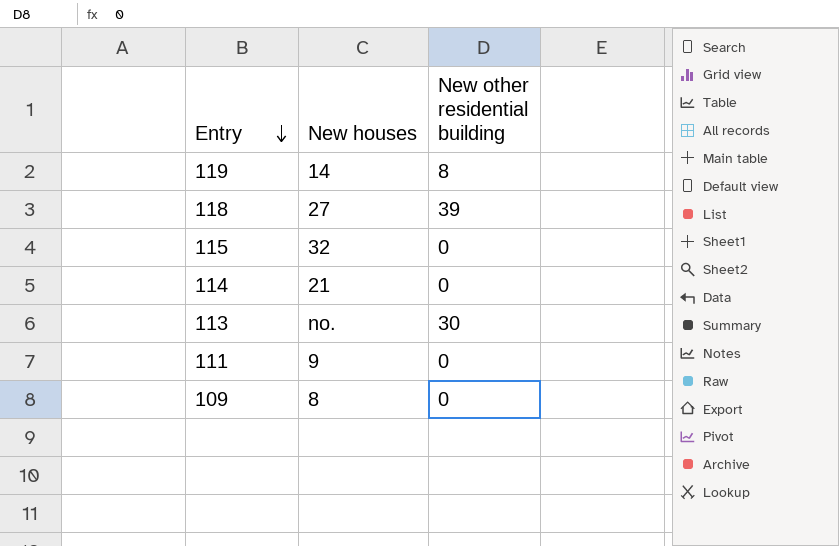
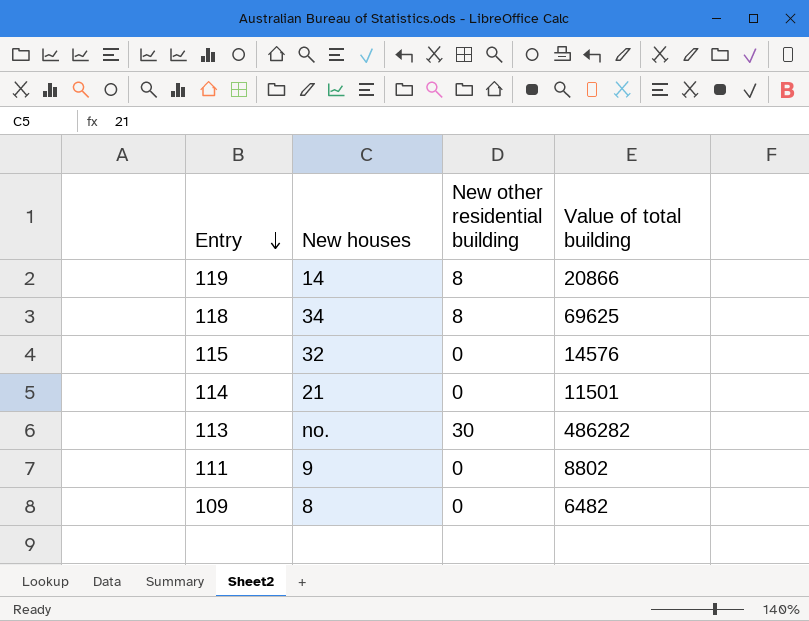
column Value of total building | position: none -> 4
118 | New houses: 27 -> 34
118 | New other residential building: 39 -> 8

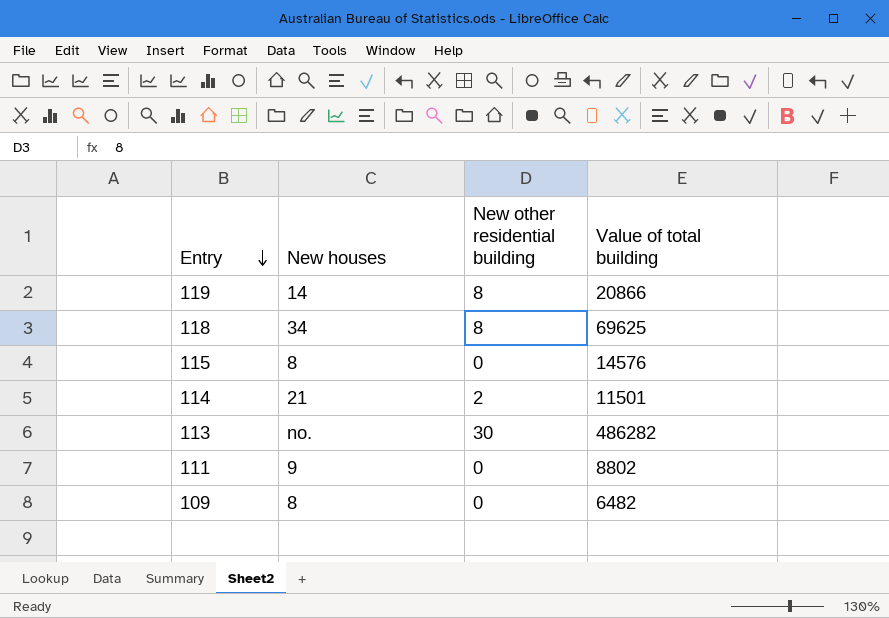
115 | New houses: 32 -> 8
114 | New other residential building: 0 -> 2

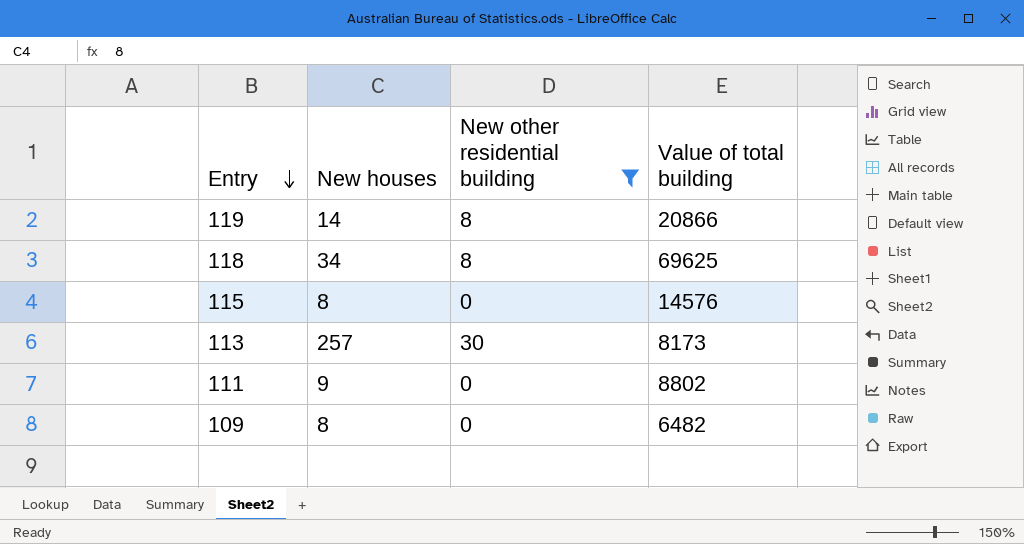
filter: none -> New other residential building != 2
113 | New houses: no. -> 257
113 | Value of total building: 486282 -> 8173

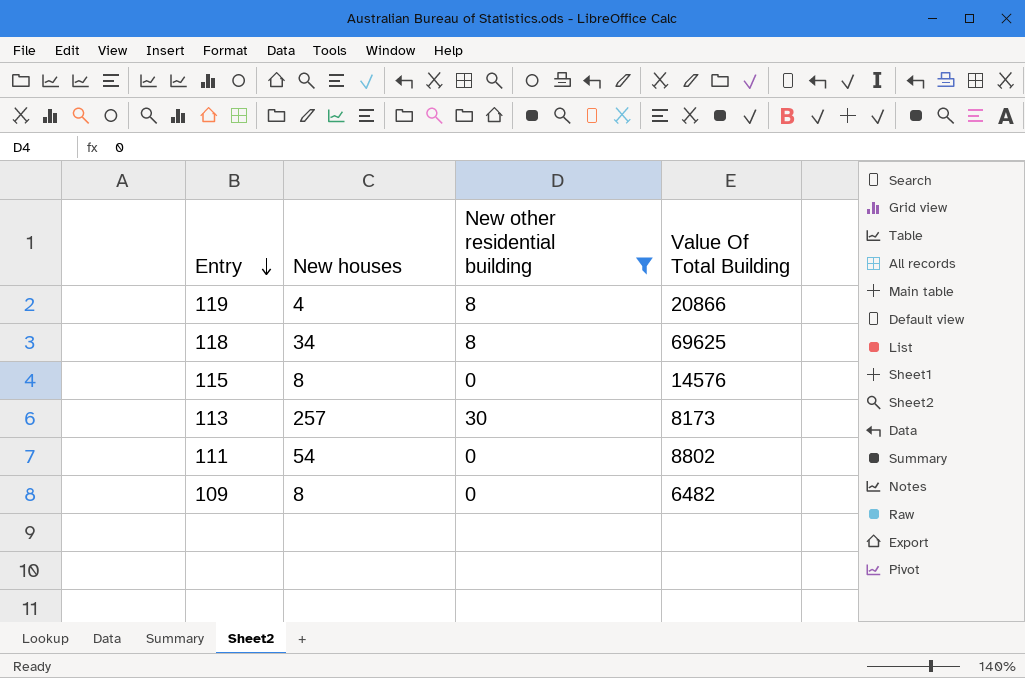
column name: Value of total building -> Value Of Total Building
119 | New houses: 14 -> 4
111 | New houses: 9 -> 54

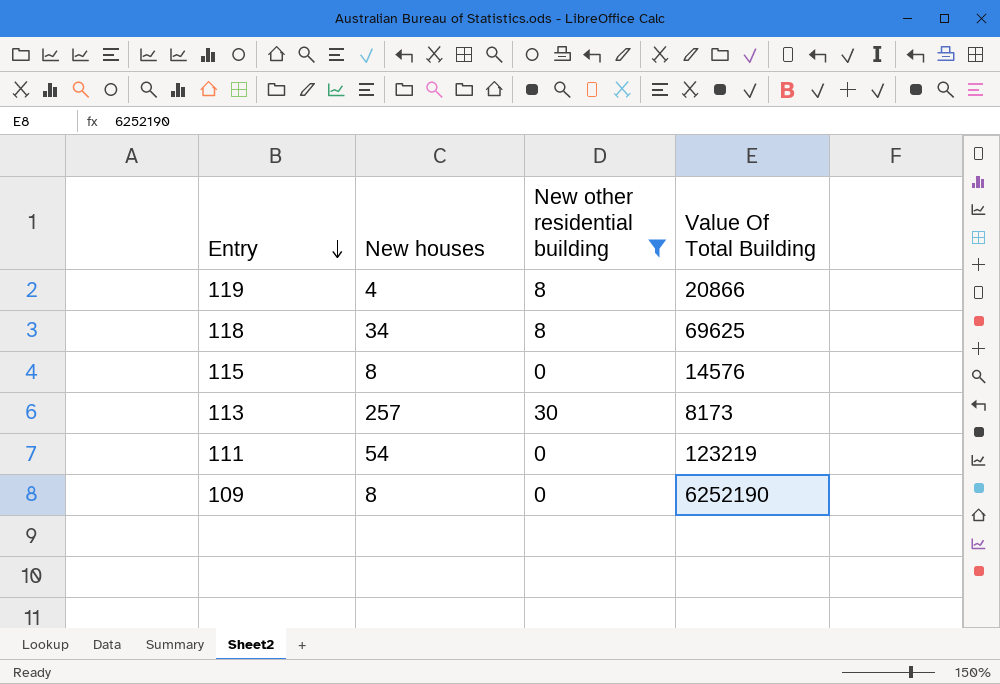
111 | Value Of Total Building: 8802 -> 123219
109 | Value Of Total Building: 6482 -> 6252190

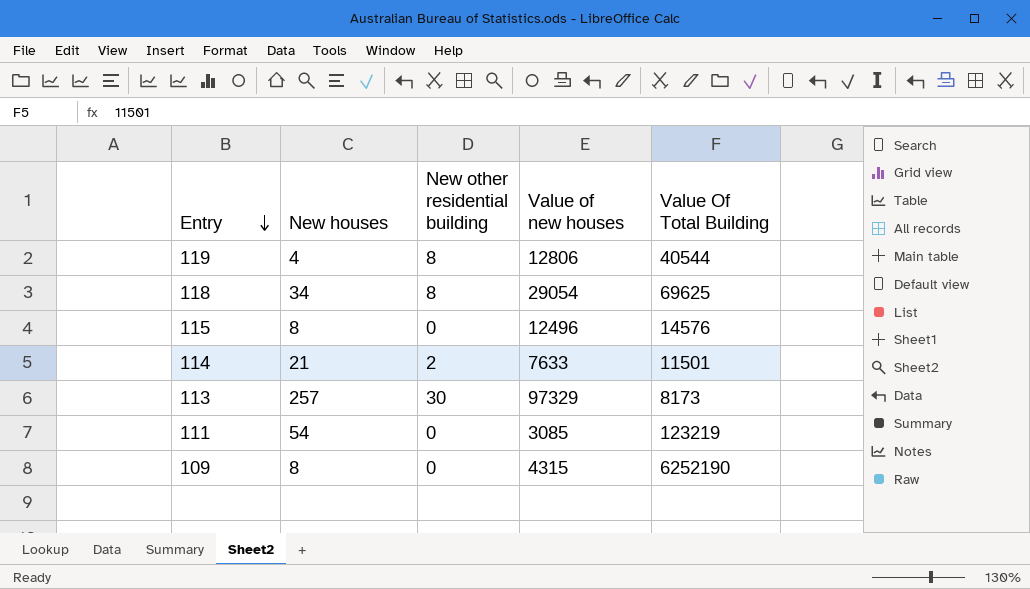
filter: New other residential building != 2 -> none
column Value of new houses | position: none -> 4
119 | Value Of Total Building: 20866 -> 40544

